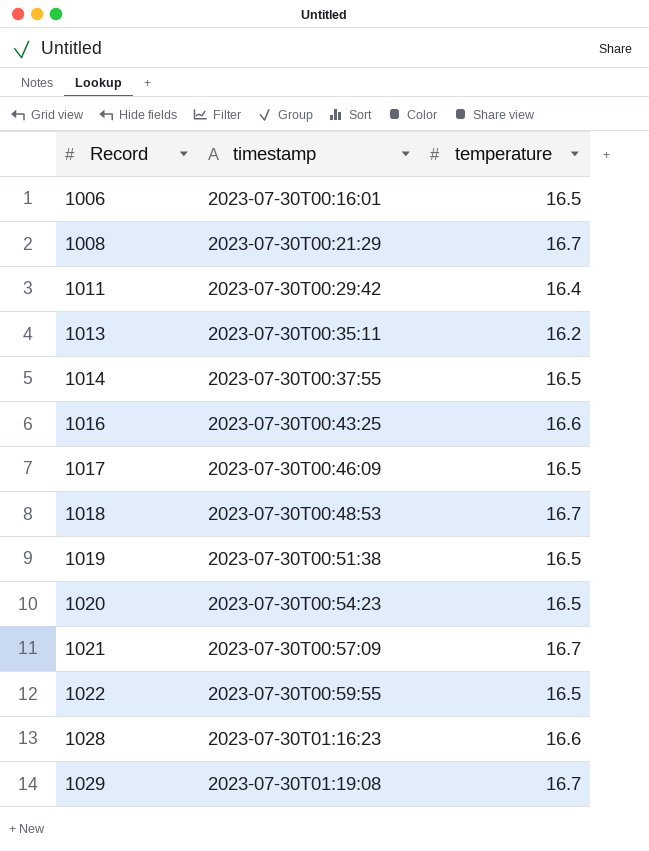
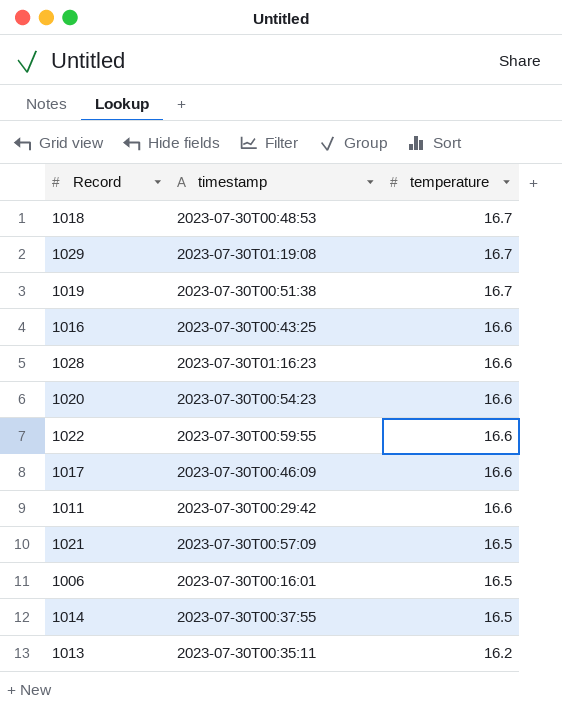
row order: Record ascending -> temperature descending
row 1008: 2023-07-30T00:21:29 | 16.7 -> none
1019 | temperature: 16.5 -> 16.7
1020 | temperature: 16.5 -> 16.6
1022 | temperature: 16.5 -> 16.6
1017 | temperature: 16.5 -> 16.6
1011 | temperature: 16.4 -> 16.6
1021 | temperature: 16.7 -> 16.5

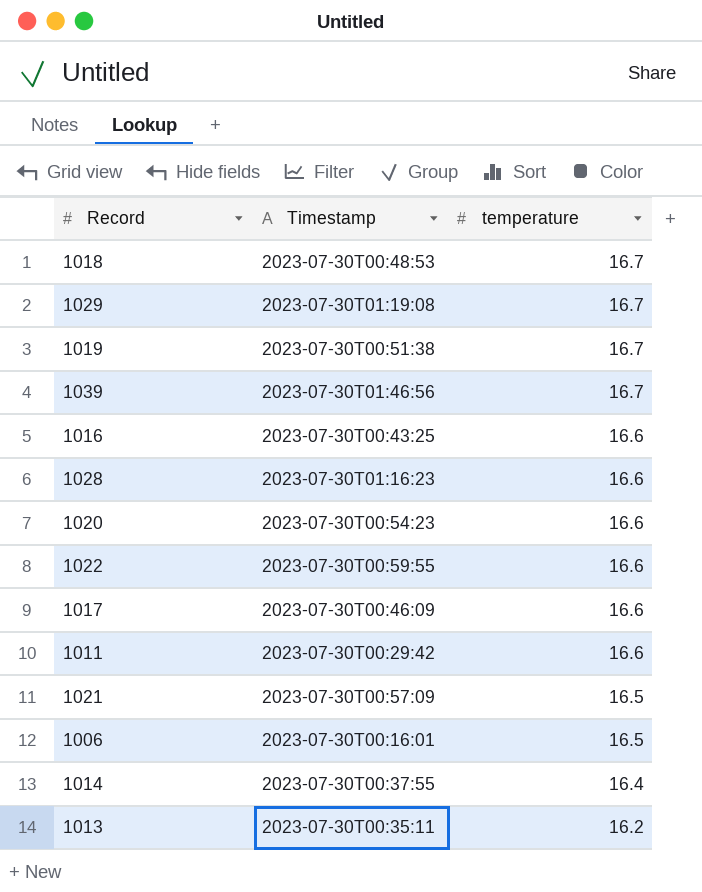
column name: timestamp -> Timestamp
row 1039: none -> 2023-07-30T01:46:56 | 16.7
1014 | temperature: 16.5 -> 16.4

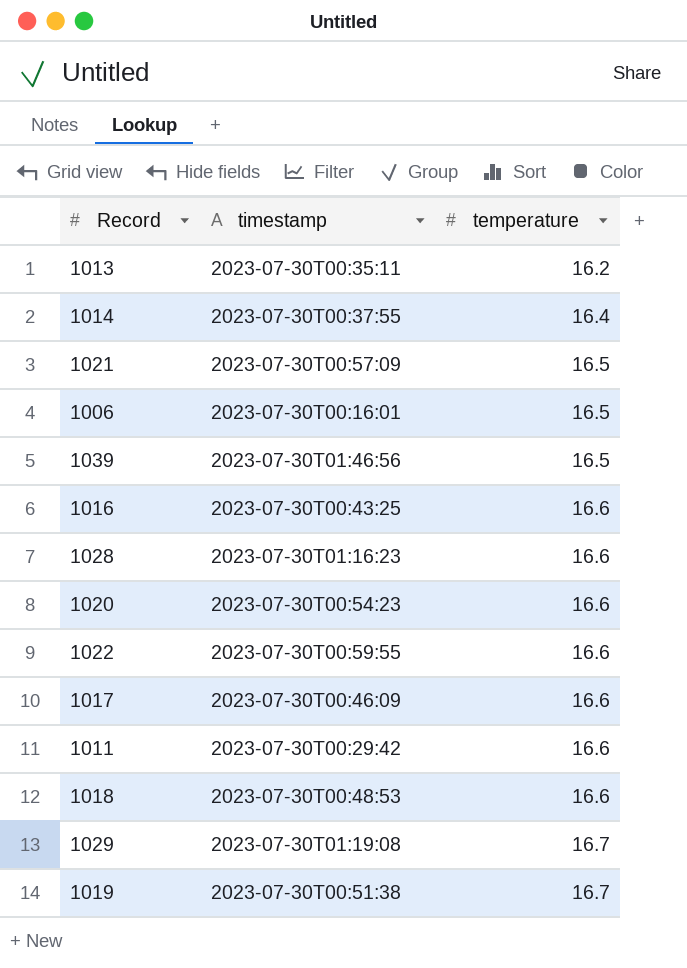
row order: temperature descending -> temperature ascending
column name: Timestamp -> timestamp
1039 | temperature: 16.7 -> 16.5
1018 | temperature: 16.7 -> 16.6

